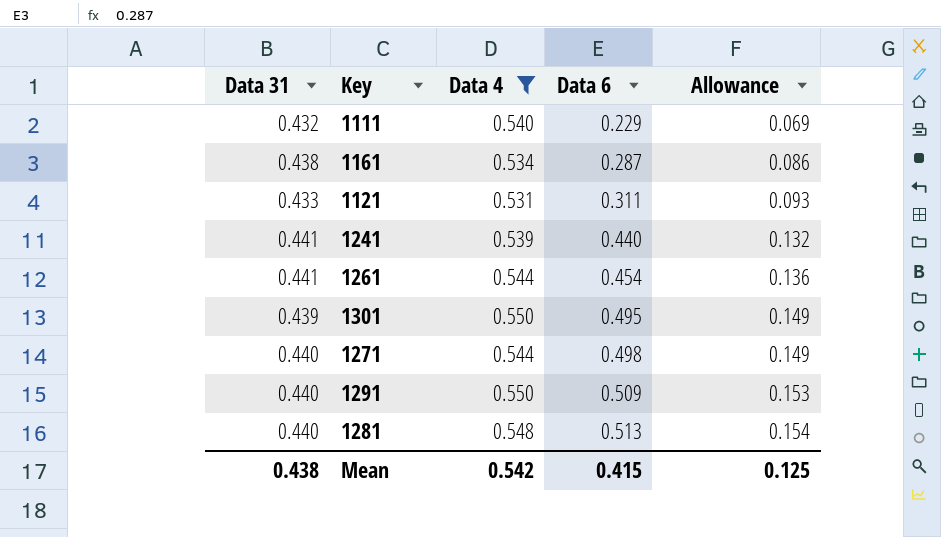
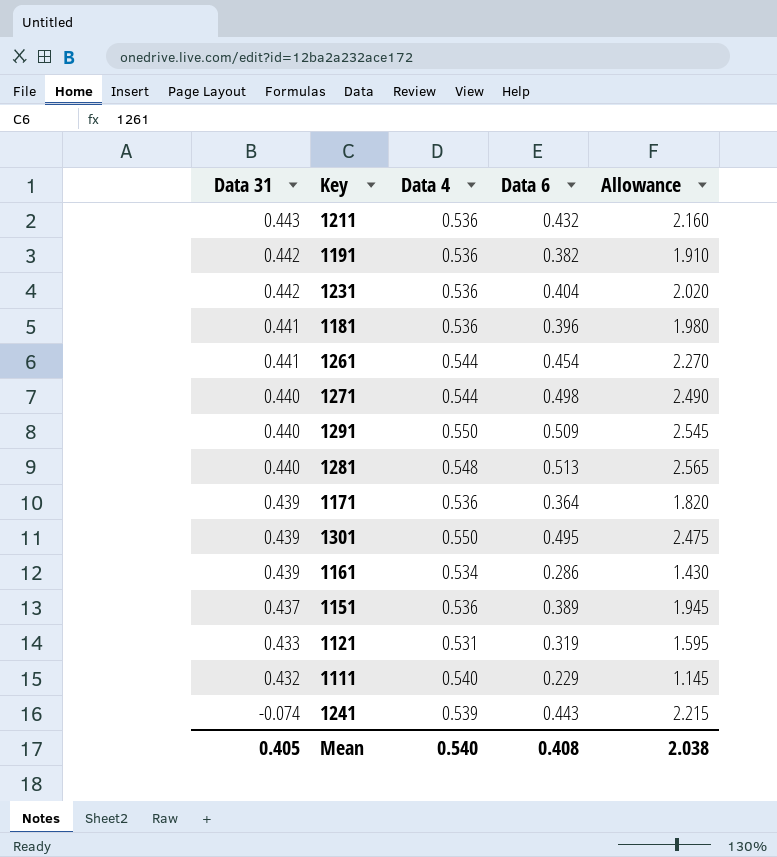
filter: Data 4 != 0.536 -> none
row order: Data 6 ascending -> Data 31 descending
column Allowance | formula: [Data 6] * 0.3 -> [Data 6] * 5
1161 | Data 31: 0.438 -> 0.439
1161 | Data 6: 0.287 -> 0.286
1121 | Data 6: 0.311 -> 0.319
1241 | Data 31: 0.441 -> -0.074
1241 | Data 6: 0.440 -> 0.443
Mean | Data 31: 0.438 -> 0.405
Mean | Data 4: 0.542 -> 0.540
Mean | Data 6: 0.415 -> 0.408
Mean | Allowance: 0.125 -> 2.038

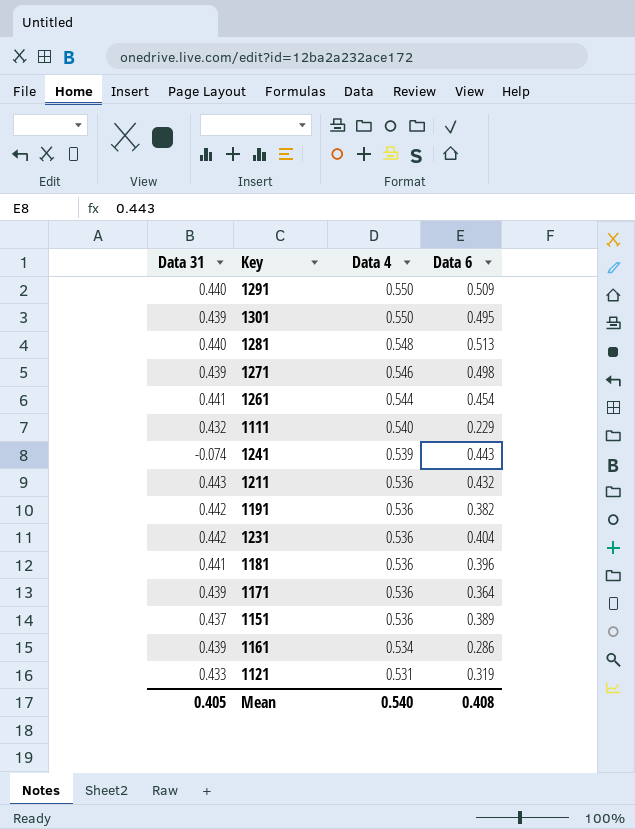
row order: Data 31 descending -> Data 4 descending
column Allowance | formula: [Data 6] * 5 -> none
1271 | Data 31: 0.440 -> 0.439
1271 | Data 4: 0.544 -> 0.546

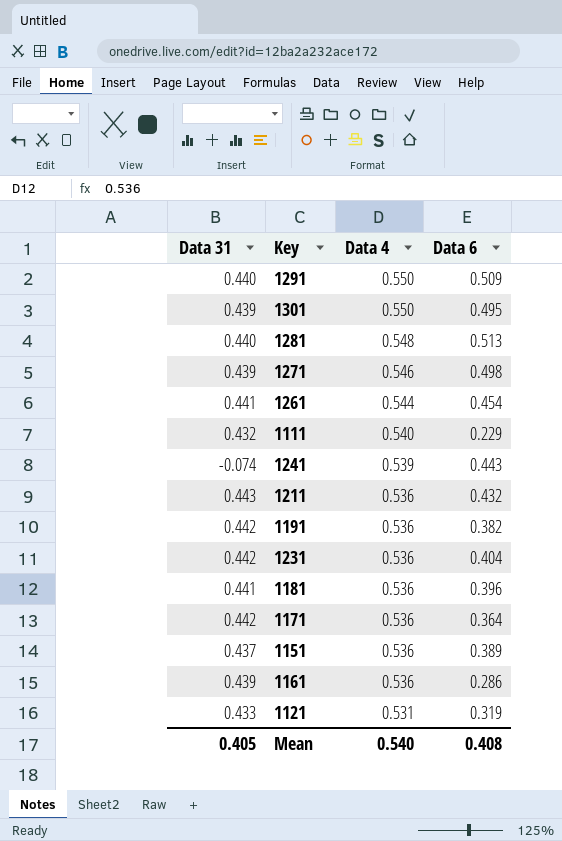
1171 | Data 31: 0.439 -> 0.442
1161 | Data 4: 0.534 -> 0.536

